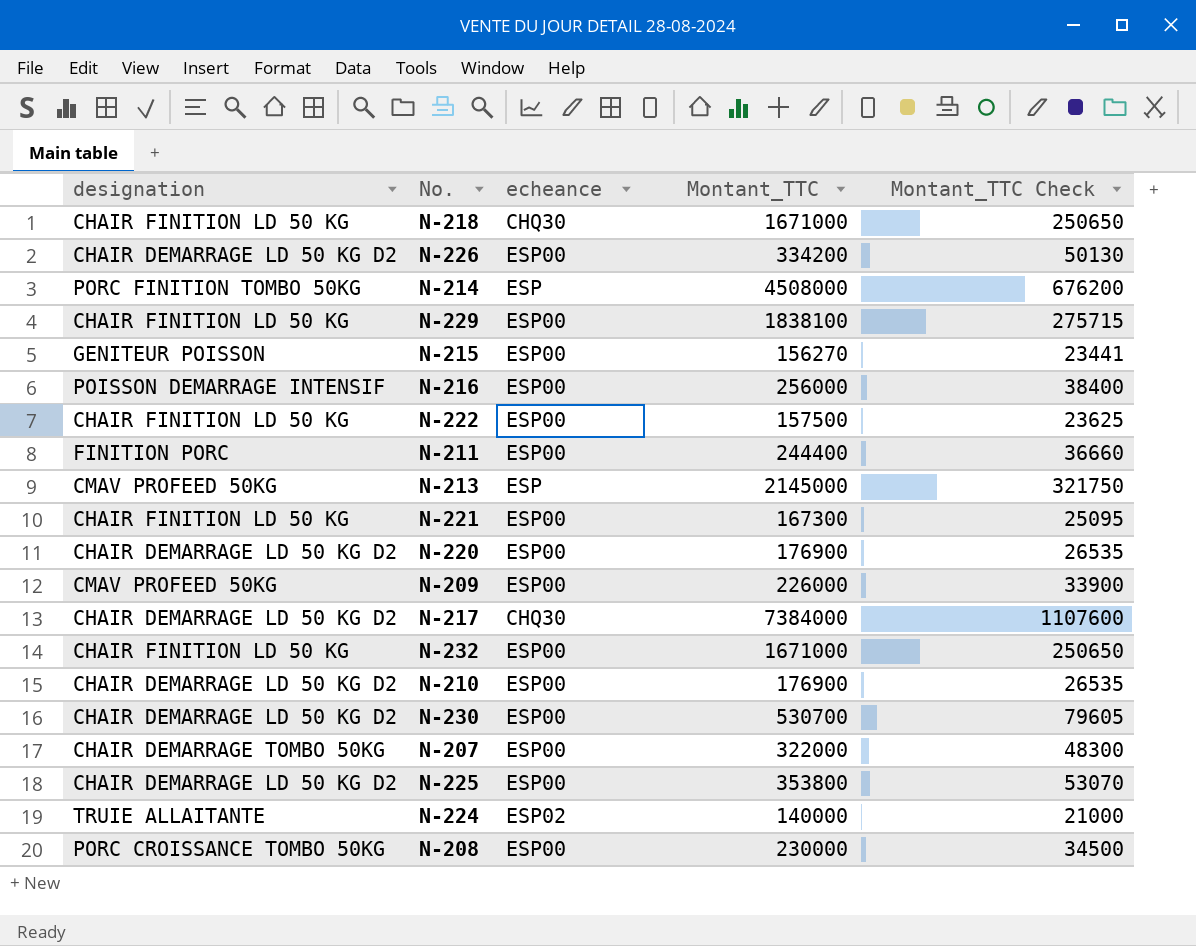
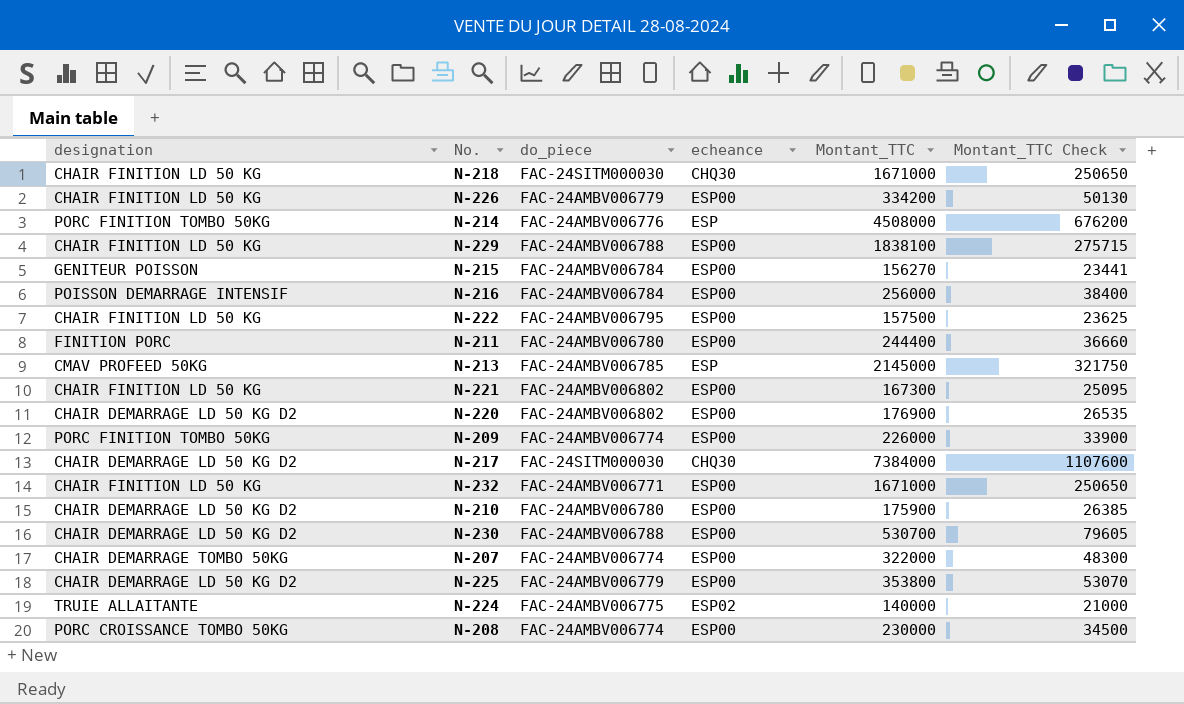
column do_piece | position: none -> 3
N-226 | designation: CHAIR DEMARRAGE LD 50 KG D2 -> CHAIR FINITION LD 50 KG
N-209 | designation: CMAV PROFEED 50KG -> PORC FINITION TOMBO 50KG
N-210 | Montant_TTC: 176900 -> 175900
N-210 | Montant_TTC Check: 26535 -> 26385

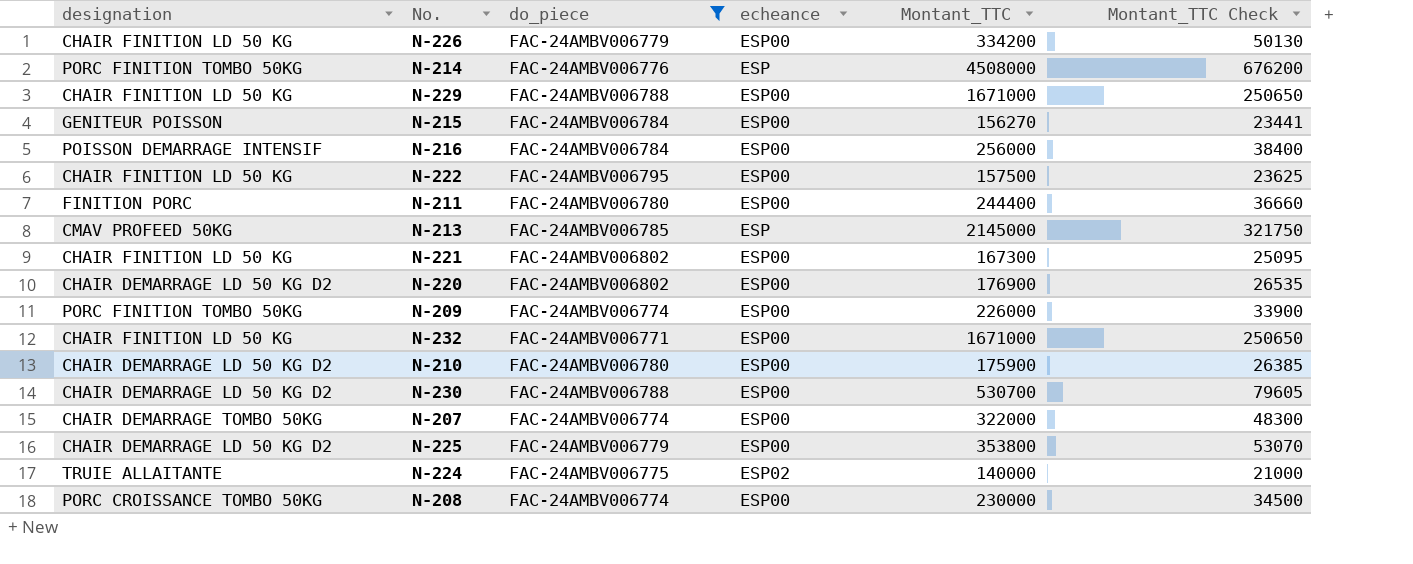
filter: none -> do_piece != FAC-24SITM000030
N-229 | Montant_TTC: 1838100 -> 1671000
N-229 | Montant_TTC Check: 275715 -> 250650

